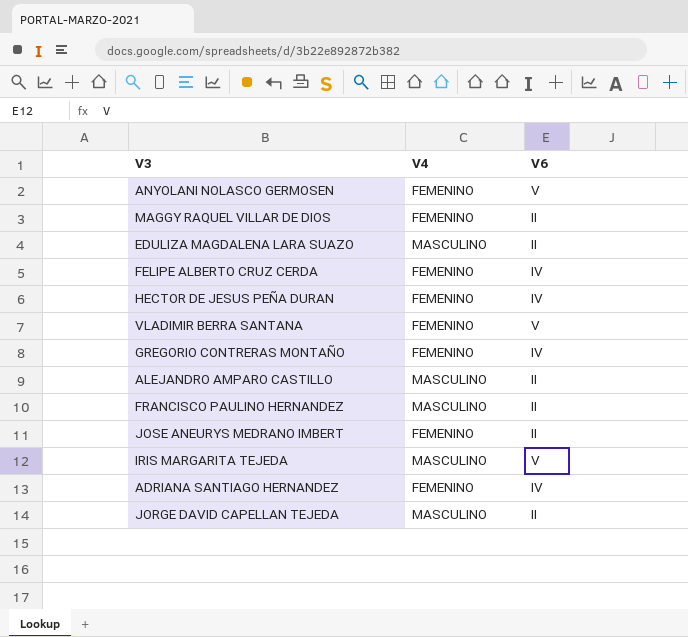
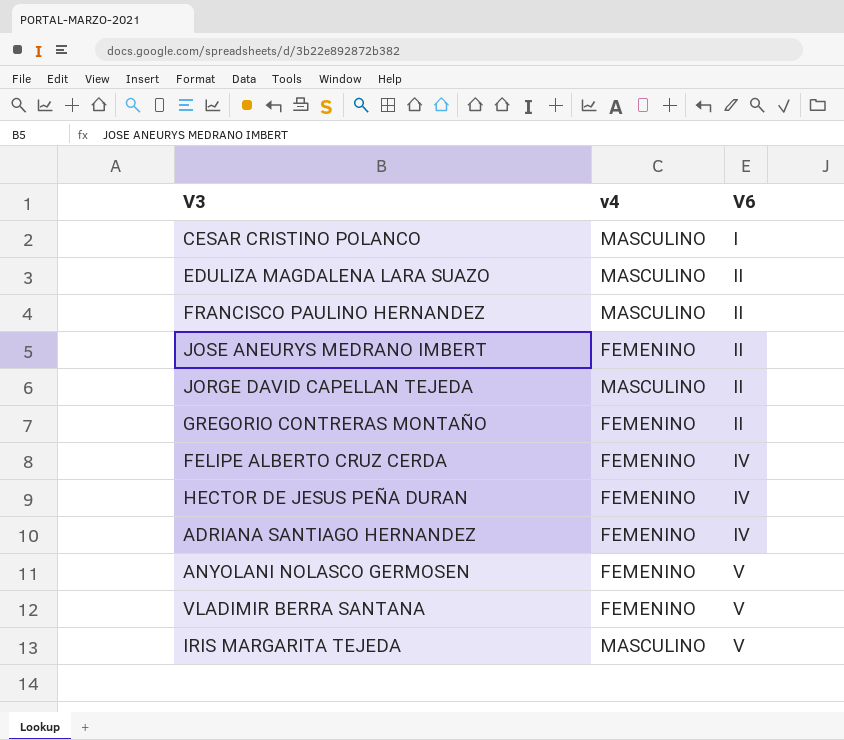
row order: none -> V6 ascending
column name: V4 -> v4
row MAGGY RAQUEL VILLAR DE DIOS: FEMENINO | II -> none
row ALEJANDRO AMPARO CASTILLO: MASCULINO | II -> none
row CESAR CRISTINO POLANCO: none -> MASCULINO | I
GREGORIO CONTRERAS MONTAÑO | V6: IV -> II

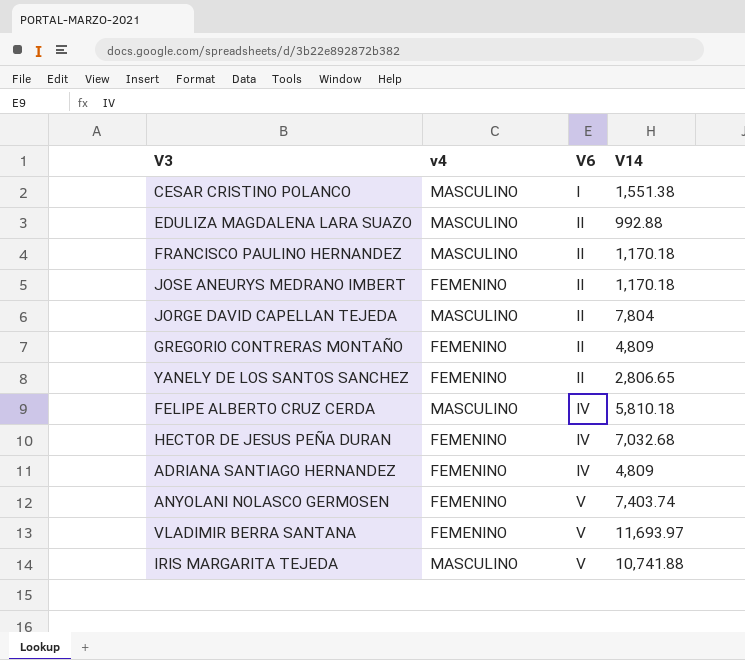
column V14 | position: none -> 4
row YANELY DE LOS SANTOS SANCHEZ: none -> FEMENINO | II | 2,806.65
FELIPE ALBERTO CRUZ CERDA | v4: FEMENINO -> MASCULINO

